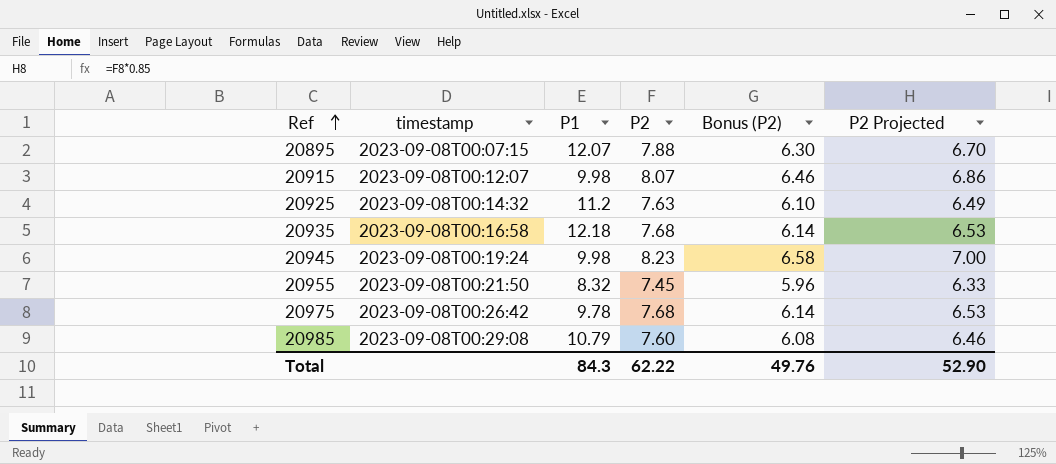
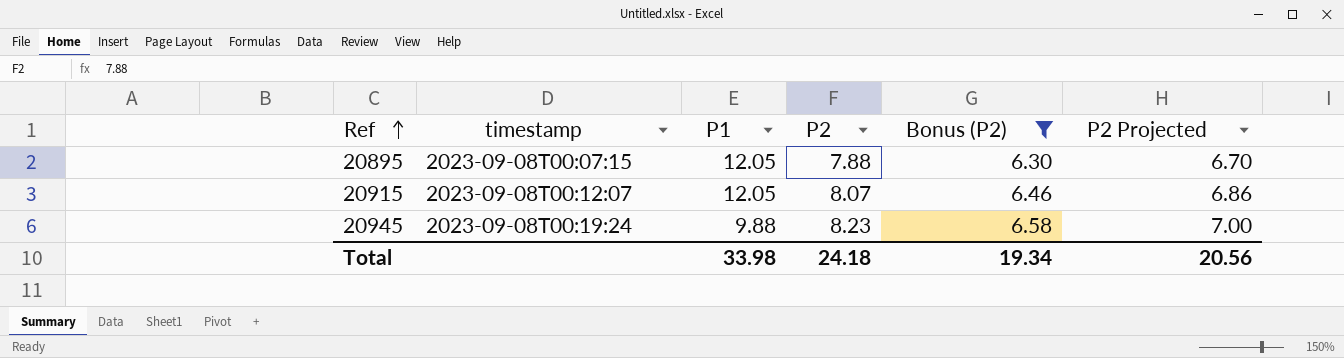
filter: none -> Bonus (P2) >= 6.30
20895 | P1: 12.07 -> 12.05
20915 | P1: 9.98 -> 12.05
20945 | P1: 9.98 -> 9.88
Total | P1: 84.3 -> 33.98
Total | P2: 62.22 -> 24.18
Total | Bonus (P2): 49.76 -> 19.34
Total | P2 Projected: 52.90 -> 20.56

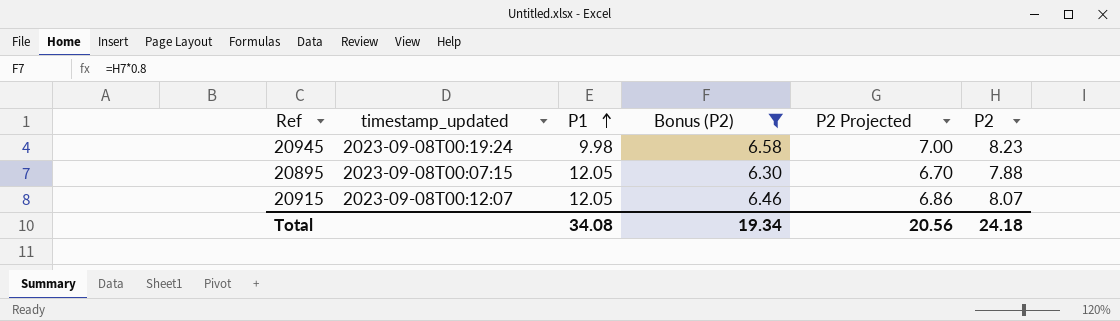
row order: Ref ascending -> P1 ascending
column name: timestamp -> timestamp_updated
column P2 | position: 4 -> 6
20945 | P1: 9.88 -> 9.98
Total | P1: 33.98 -> 34.08

